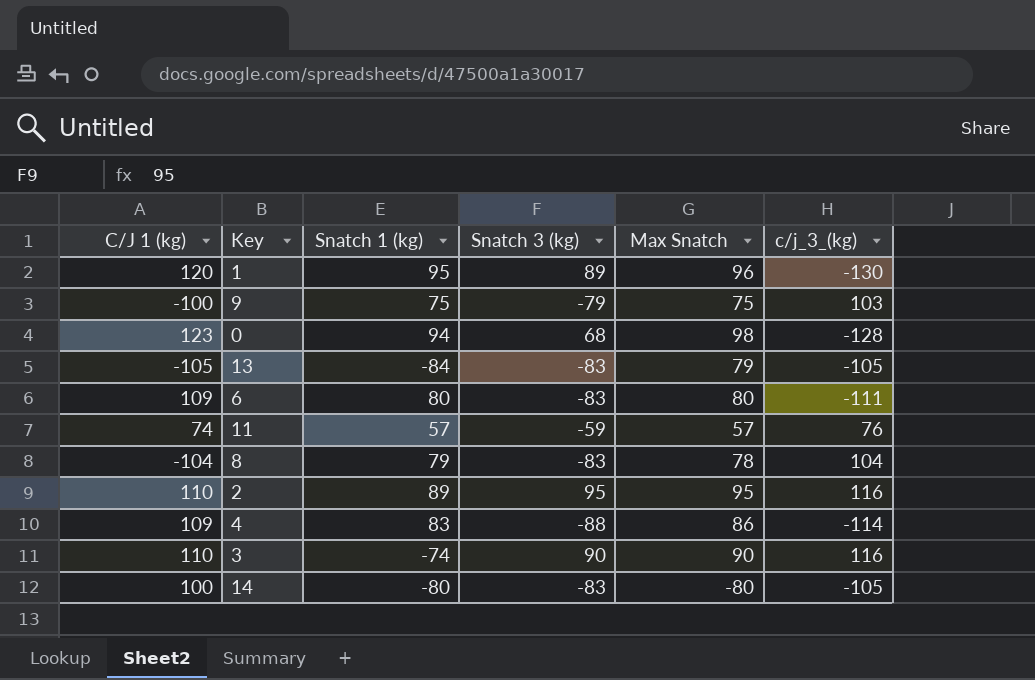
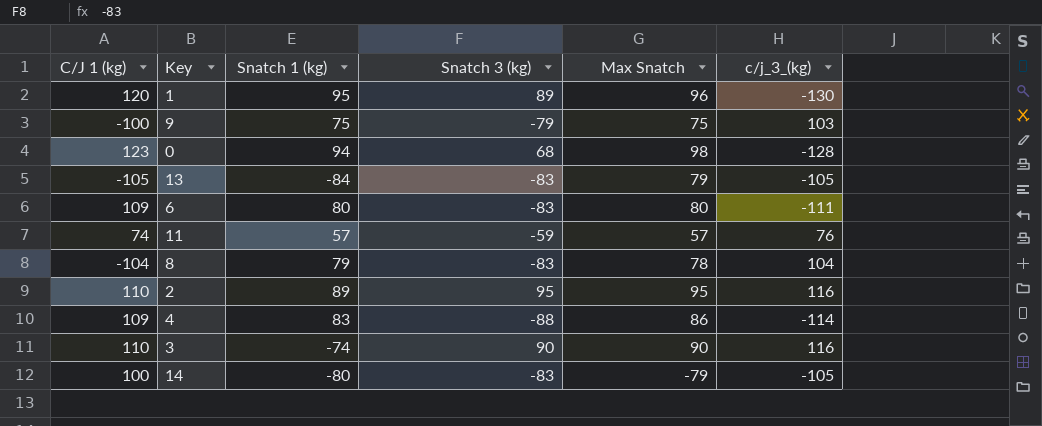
14 | Max Snatch: -80 -> -79

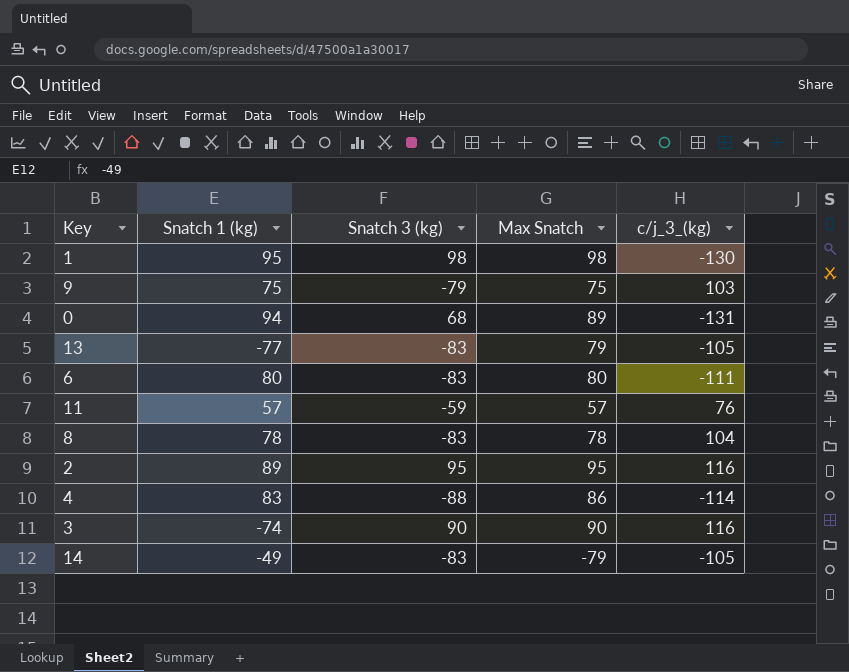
column C/J 1 (kg) | position: 1 -> none
1 | Snatch 3 (kg): 89 -> 98
1 | Max Snatch: 96 -> 98
0 | Max Snatch: 98 -> 89
0 | c/j_3_(kg): -128 -> -131
13 | Snatch 1 (kg): -84 -> -77
8 | Snatch 1 (kg): 79 -> 78
14 | Snatch 1 (kg): -80 -> -49

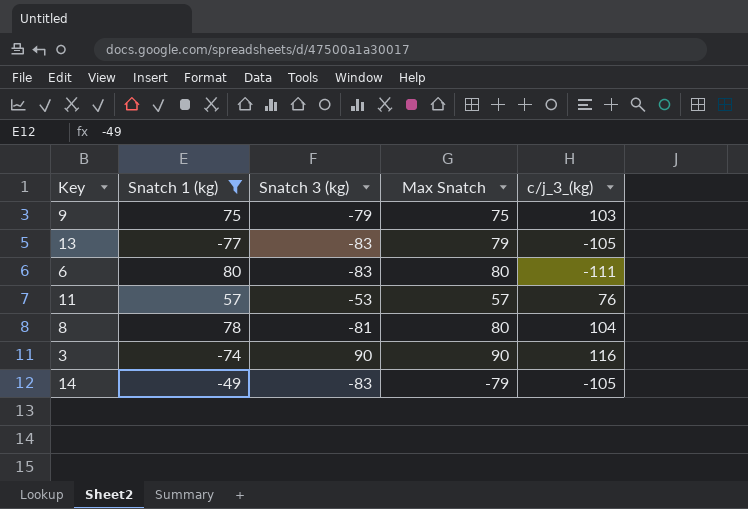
filter: none -> Snatch 1 (kg) <= 80
11 | Snatch 3 (kg): -59 -> -53
8 | Snatch 3 (kg): -83 -> -81
8 | Max Snatch: 78 -> 80

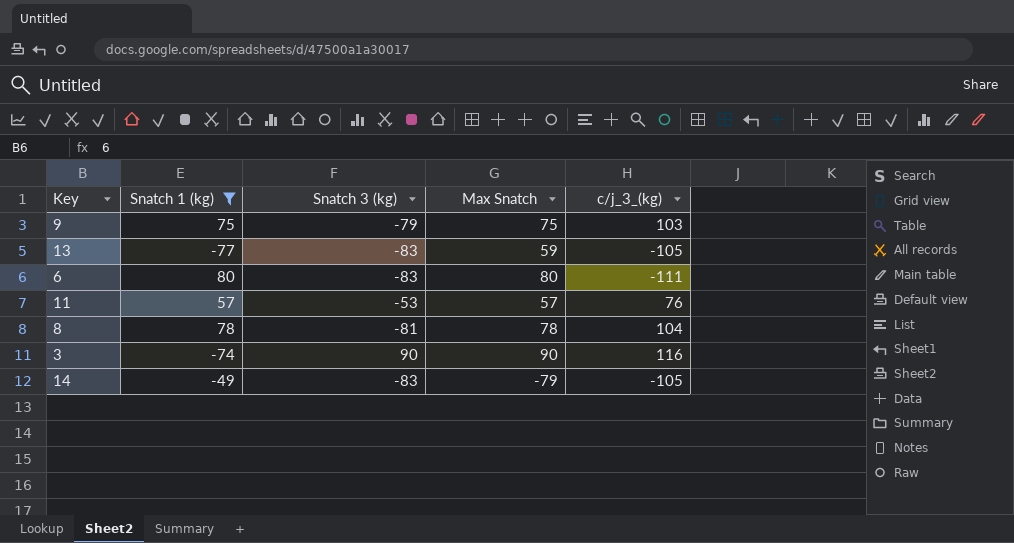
13 | Max Snatch: 79 -> 59
8 | Max Snatch: 80 -> 78

